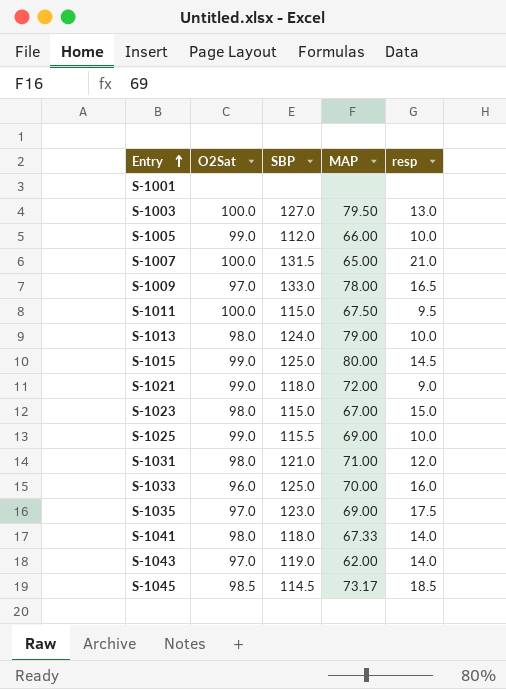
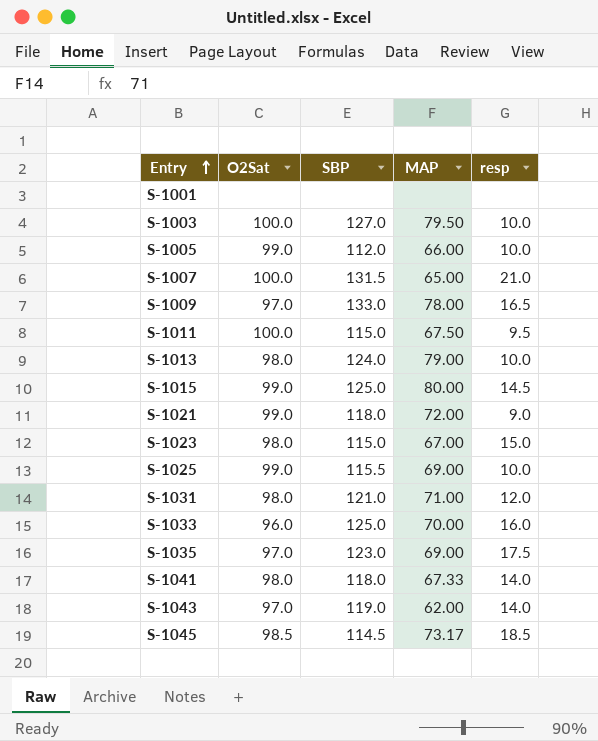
S-1003 | resp: 13.0 -> 10.0

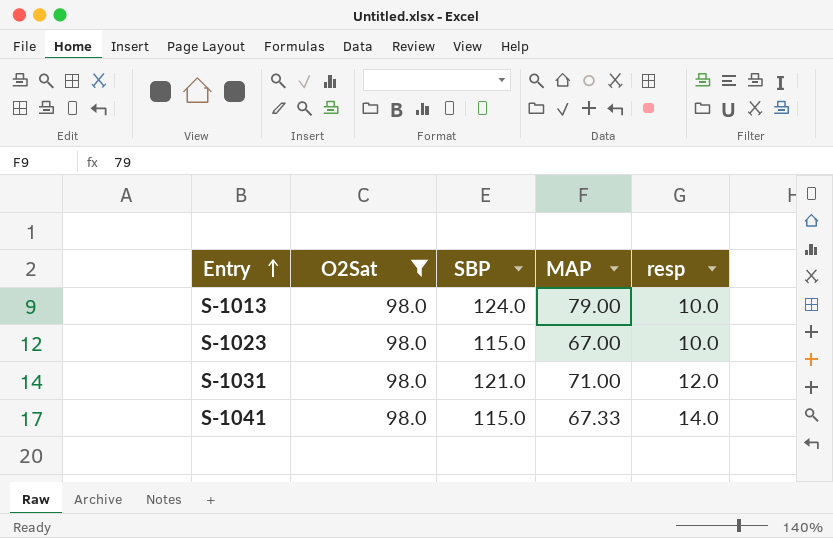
filter: none -> O2Sat = 98.0
S-1023 | resp: 15.0 -> 10.0
S-1041 | SBP: 118.0 -> 115.0

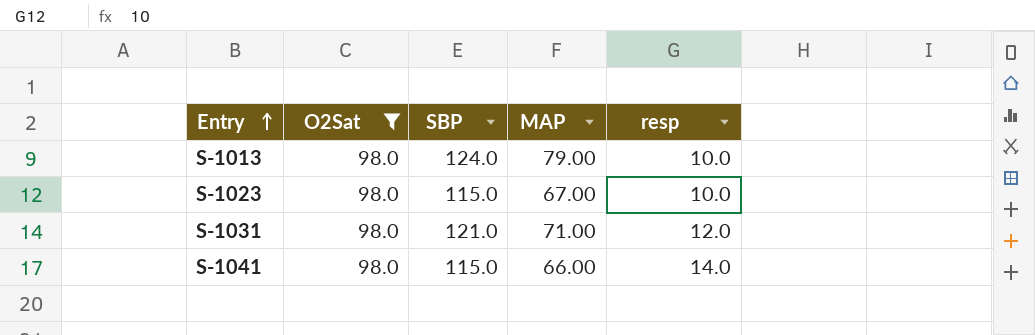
S-1041 | MAP: 67.33 -> 66.00

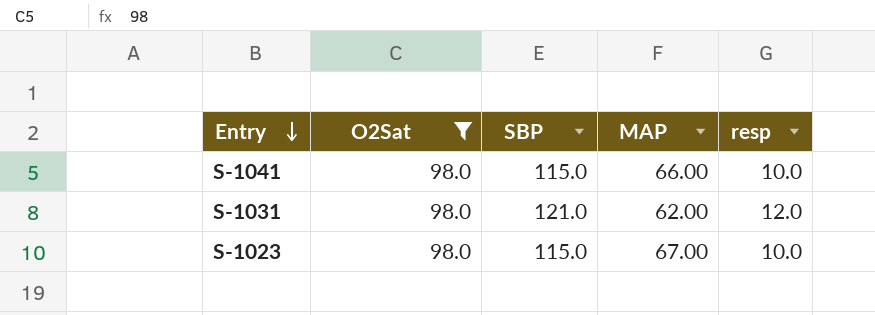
row order: Entry ascending -> Entry descending
row S-1013: 98.0 | 124.0 | 79.00 | 10.0 -> none
S-1041 | resp: 14.0 -> 10.0
S-1031 | MAP: 71.00 -> 62.00

